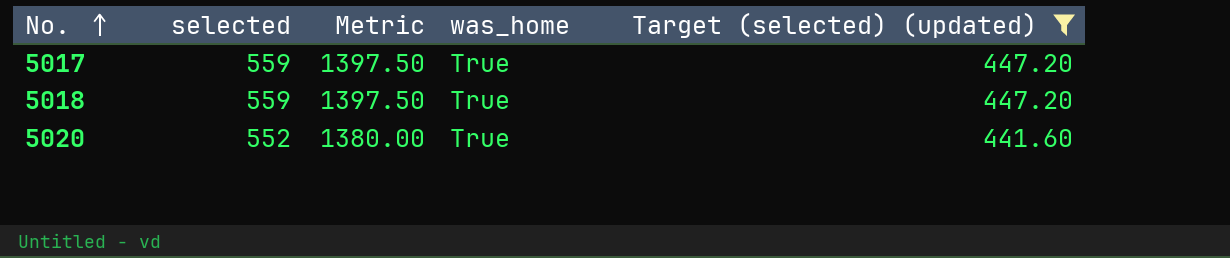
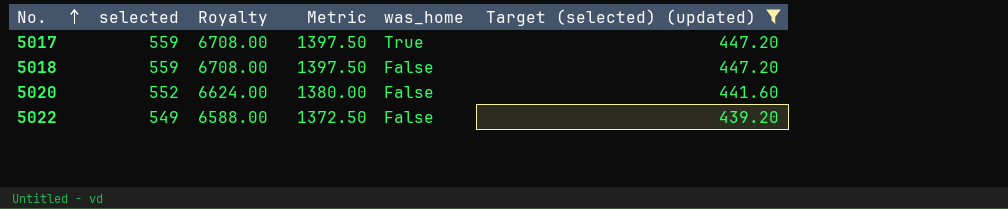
column Royalty | formula: none -> [selected] * 12
5018 | was_home: True -> False
5020 | was_home: True -> False
row 5022: none -> 549 | 6588.00 | 1372.50 | False | 439.20

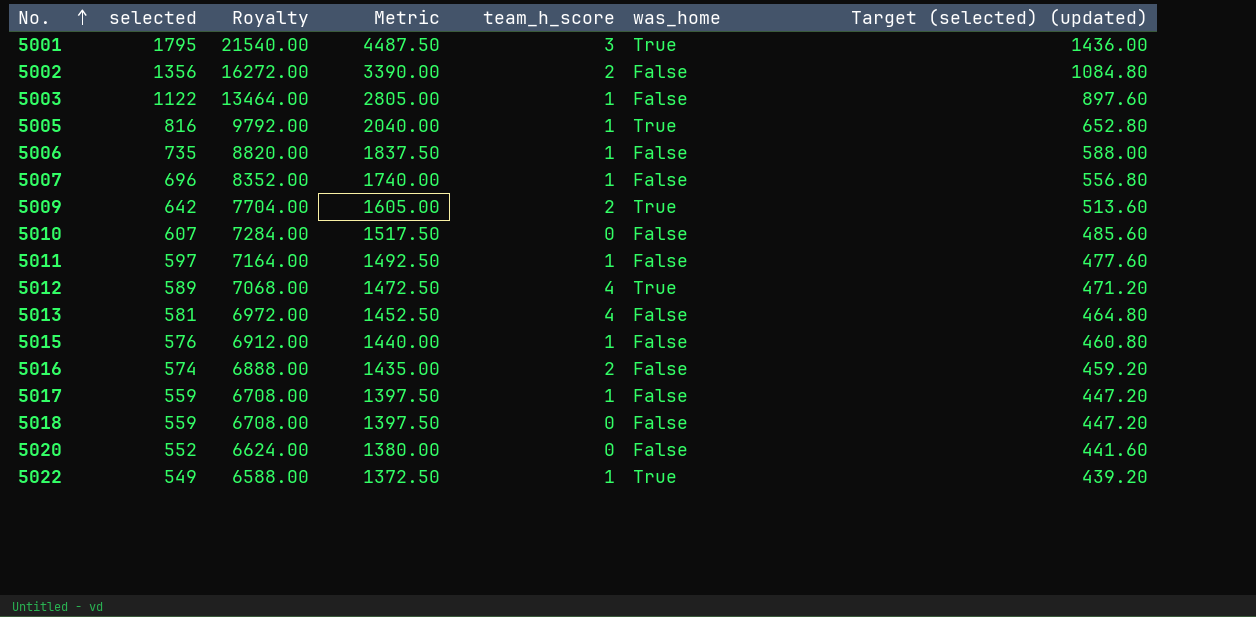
filter: Target (selected) (updated) <= 447.20 -> none
column team_h_score | position: none -> 5
5017 | was_home: True -> False
5022 | was_home: False -> True

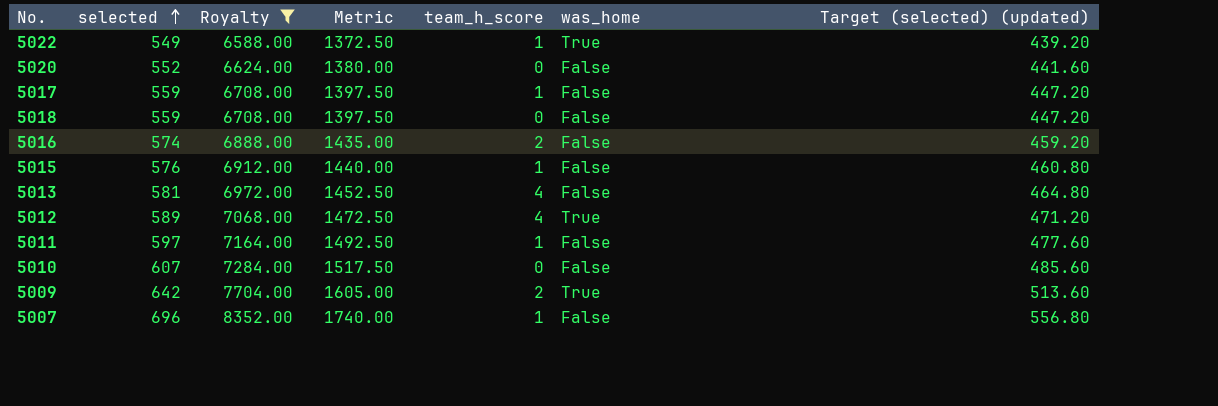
filter: none -> Royalty <= 8352.00
row order: No. ascending -> selected ascending

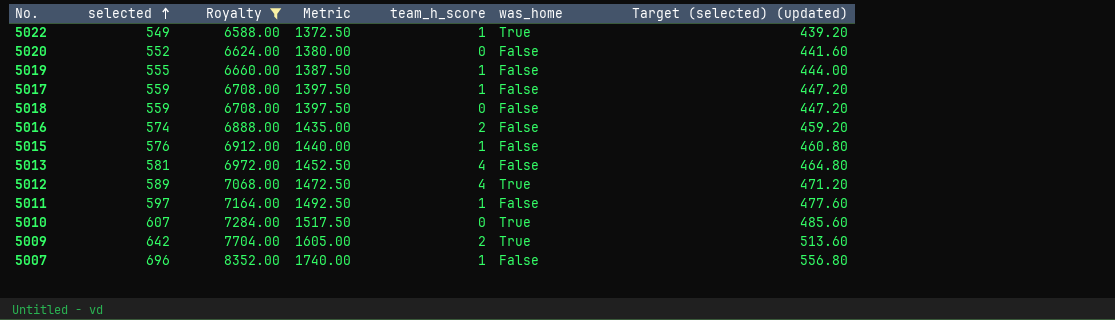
row 5019: none -> 555 | 6660.00 | 1387.50 | 1 | False | 444.00
5010 | was_home: False -> True

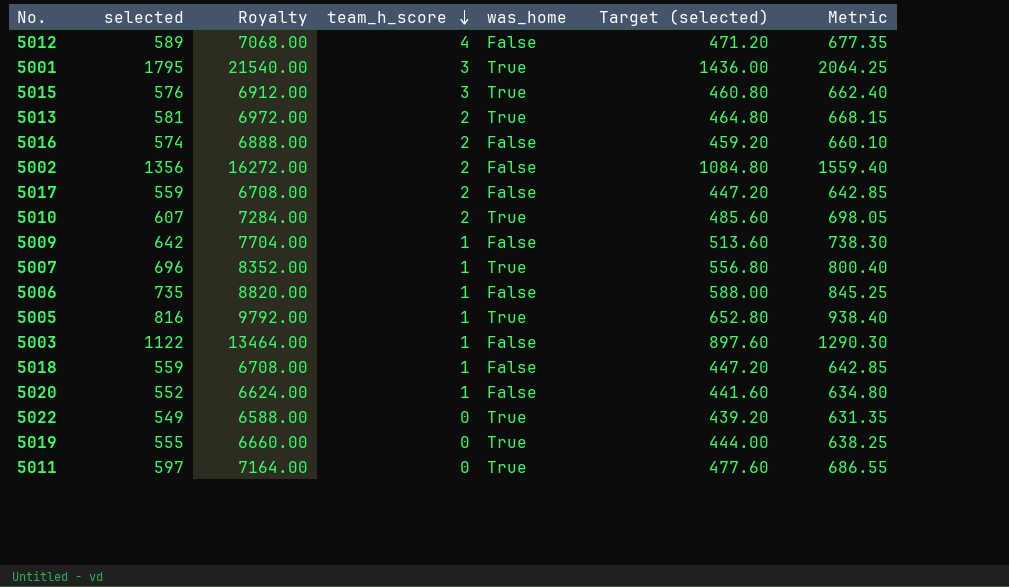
filter: Royalty <= 8352.00 -> none
row order: selected ascending -> team_h_score descending
column name: Target (selected) (updated) -> Target (selected)
column Metric | formula: [selected] * 2.5 -> [selected] * 1.15
column Metric | position: 4 -> 7
5012 | was_home: True -> False
5015 | team_h_score: 1 -> 3
5015 | was_home: False -> True
5013 | team_h_score: 4 -> 2
5013 | was_home: False -> True
5017 | team_h_score: 1 -> 2
5010 | team_h_score: 0 -> 2
5009 | team_h_score: 2 -> 1
5009 | was_home: True -> False
5007 | was_home: False -> True
5018 | team_h_score: 0 -> 1
5020 | team_h_score: 0 -> 1
5022 | team_h_score: 1 -> 0
5019 | team_h_score: 1 -> 0
5019 | was_home: False -> True
5011 | team_h_score: 1 -> 0
5011 | was_home: False -> True

